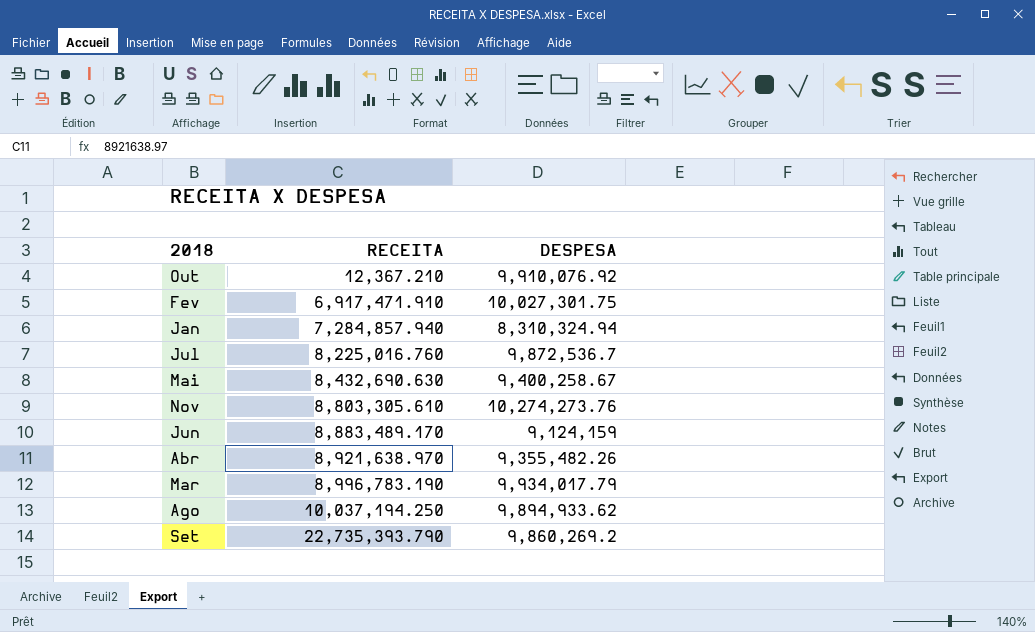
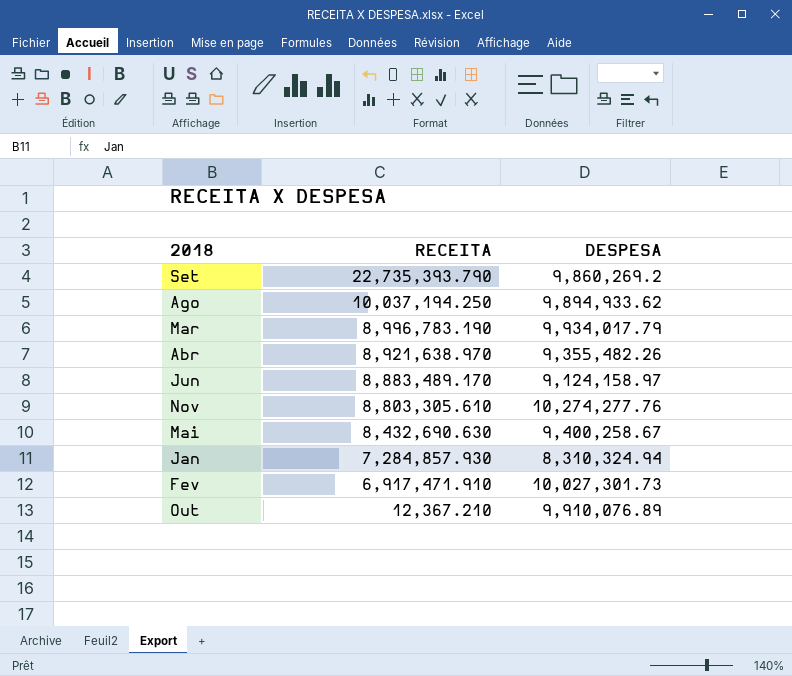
row order: RECEITA ascending -> RECEITA descending
row Jul: 8,225,016.760 | 9,872,536.7 -> none
Jun | DESPESA: 9,124,159 -> 9,124,158.97
Nov | DESPESA: 10,274,273.76 -> 10,274,277.76
Jan | RECEITA: 7,284,857.940 -> 7,284,857.930
Fev | DESPESA: 10,027,301.75 -> 10,027,301.73
Out | DESPESA: 9,910,076.92 -> 9,910,076.89

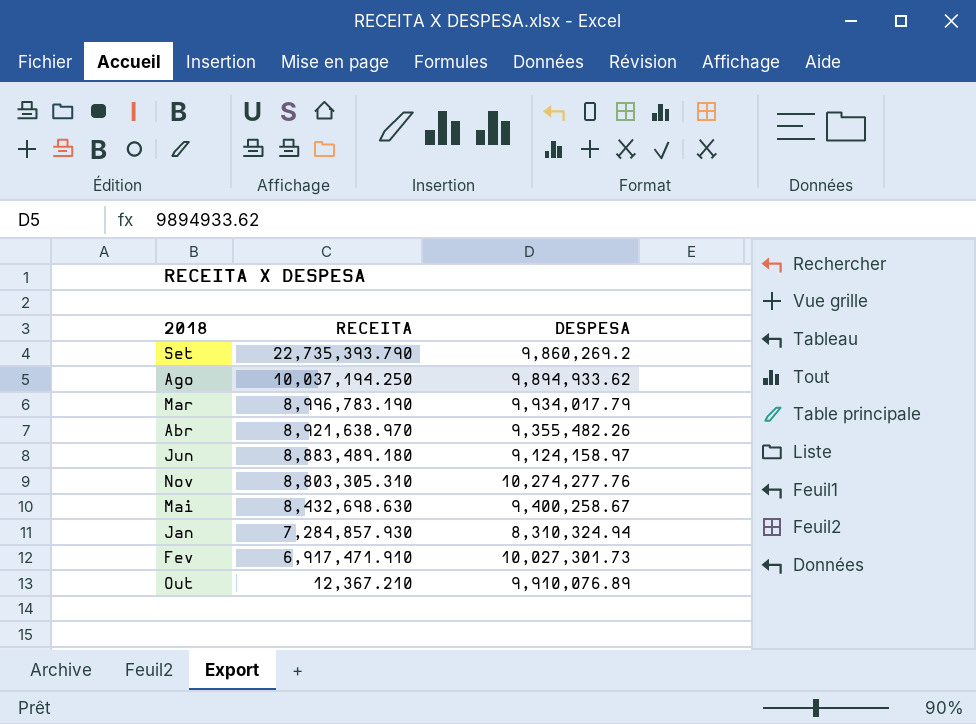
Jun | RECEITA: 8,883,489.170 -> 8,883,489.180
Nov | RECEITA: 8,803,305.610 -> 8,803,305.310
Mai | RECEITA: 8,432,690.630 -> 8,432,698.630

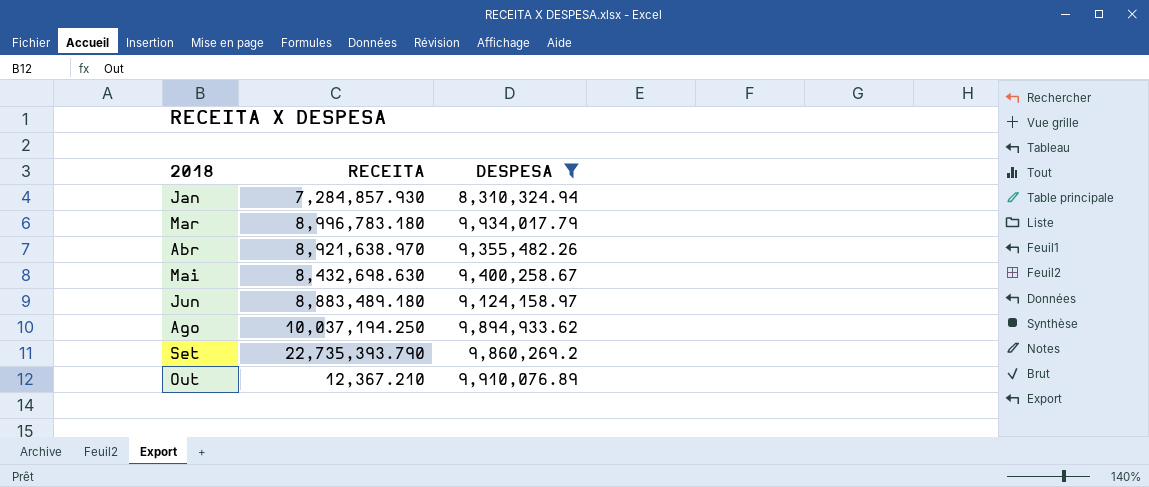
filter: none -> DESPESA <= 9,934,017.79
row order: RECEITA descending -> 2018 ascending
Mar | RECEITA: 8,996,783.190 -> 8,996,783.180

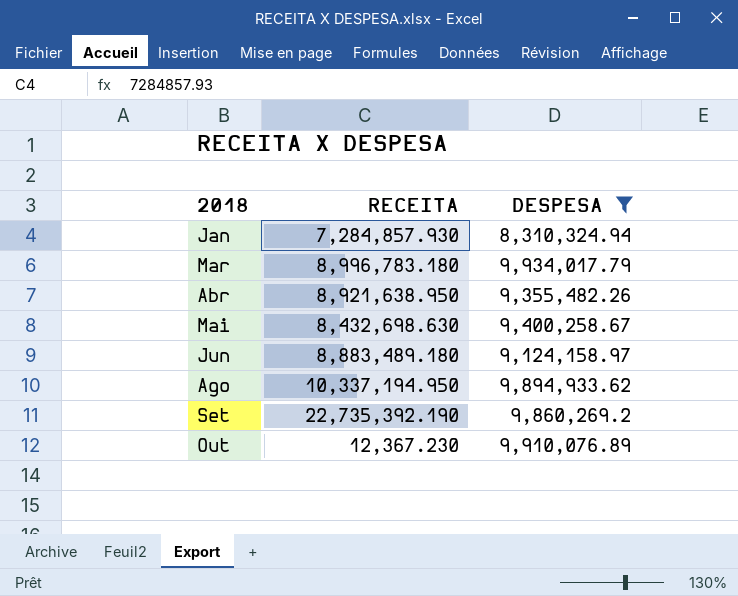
Abr | RECEITA: 8,921,638.970 -> 8,921,638.950
Ago | RECEITA: 10,037,194.250 -> 10,337,194.950
Set | RECEITA: 22,735,393.790 -> 22,735,392.190
Out | RECEITA: 12,367.210 -> 12,367.230

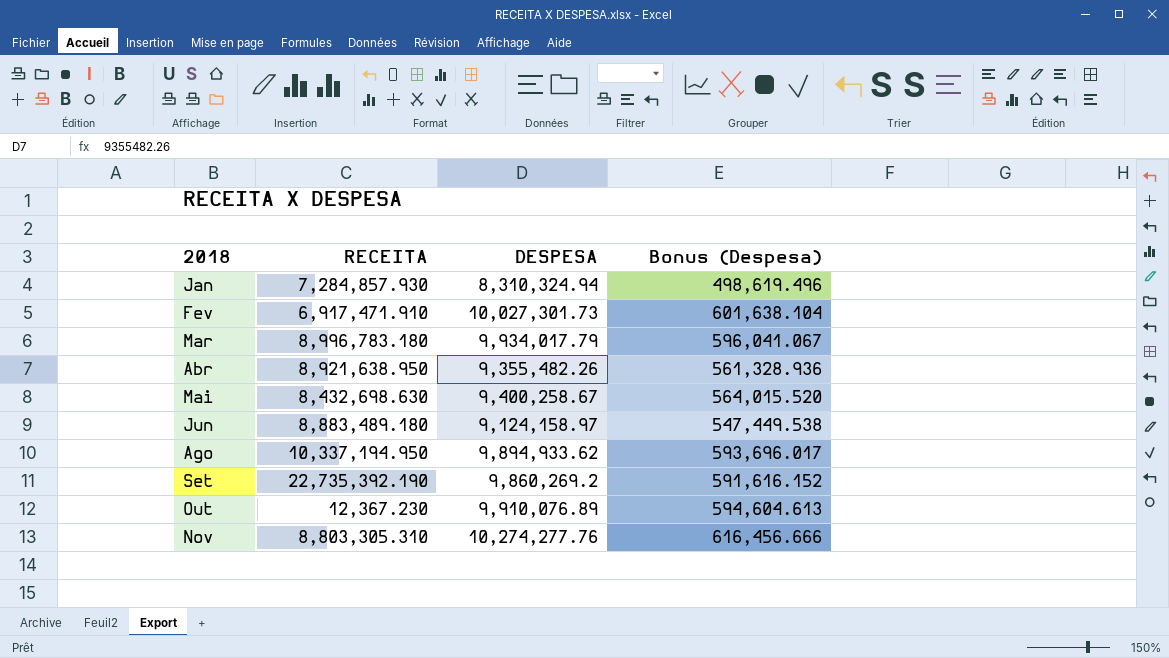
filter: DESPESA <= 9,934,017.79 -> none
column Bonus (Despesa) | formula: none -> [DESPESA] * 0.06

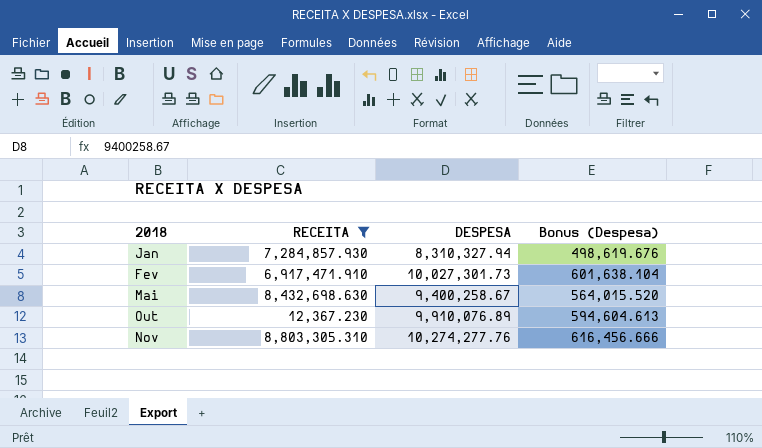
filter: none -> RECEITA <= 8,803,305.310
Jan | DESPESA: 8,310,324.94 -> 8,310,327.94
Jan | Bonus (Despesa): 498,619.496 -> 498,619.676

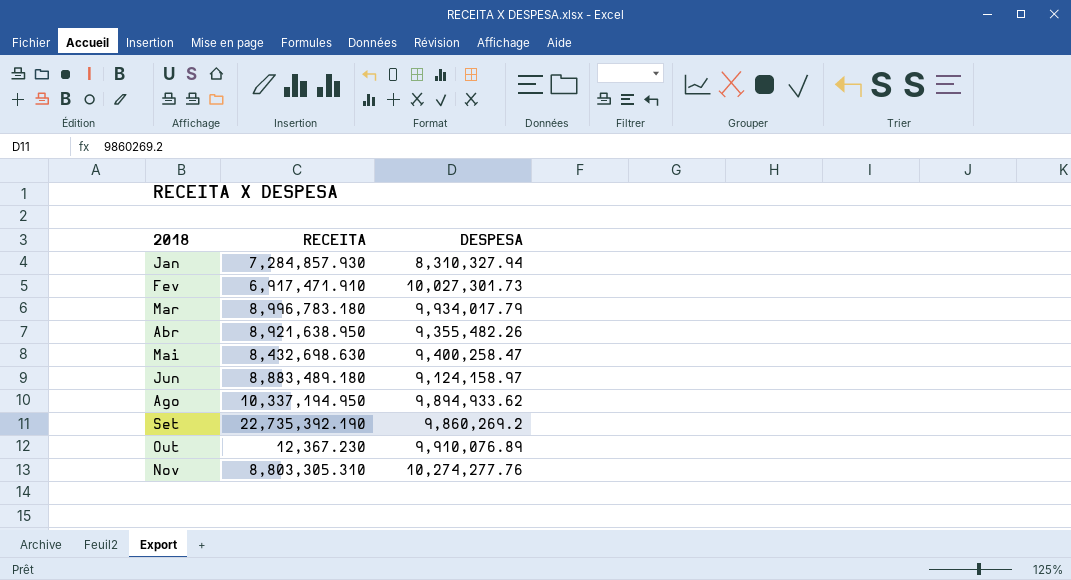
filter: RECEITA <= 8,803,305.310 -> none
column Bonus (Despesa) | formula: [DESPESA] * 0.06 -> none
Mai | DESPESA: 9,400,258.67 -> 9,400,258.47

